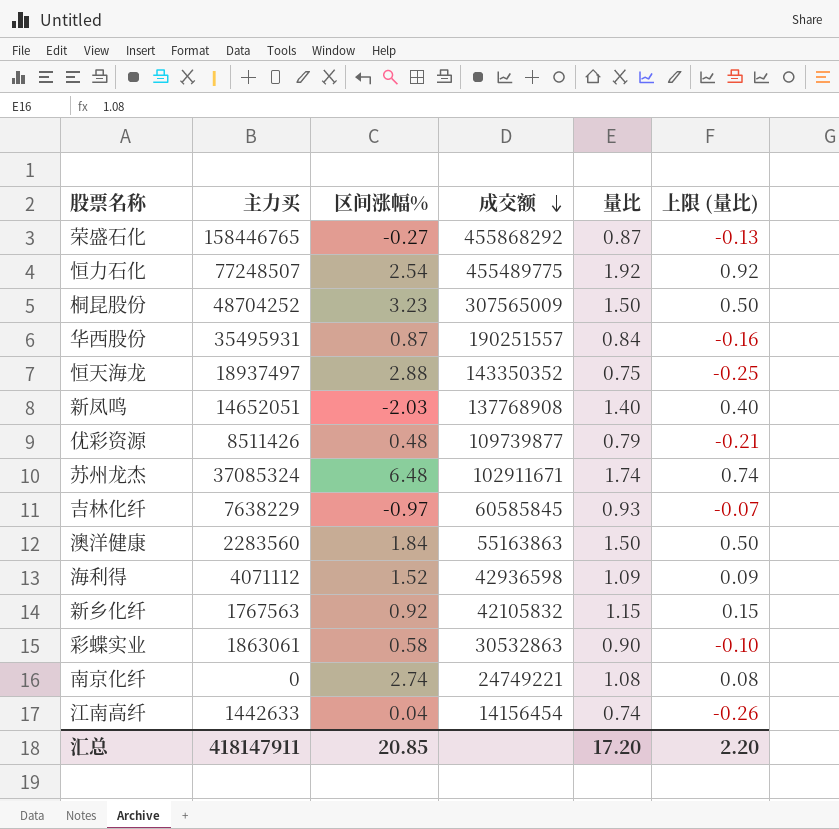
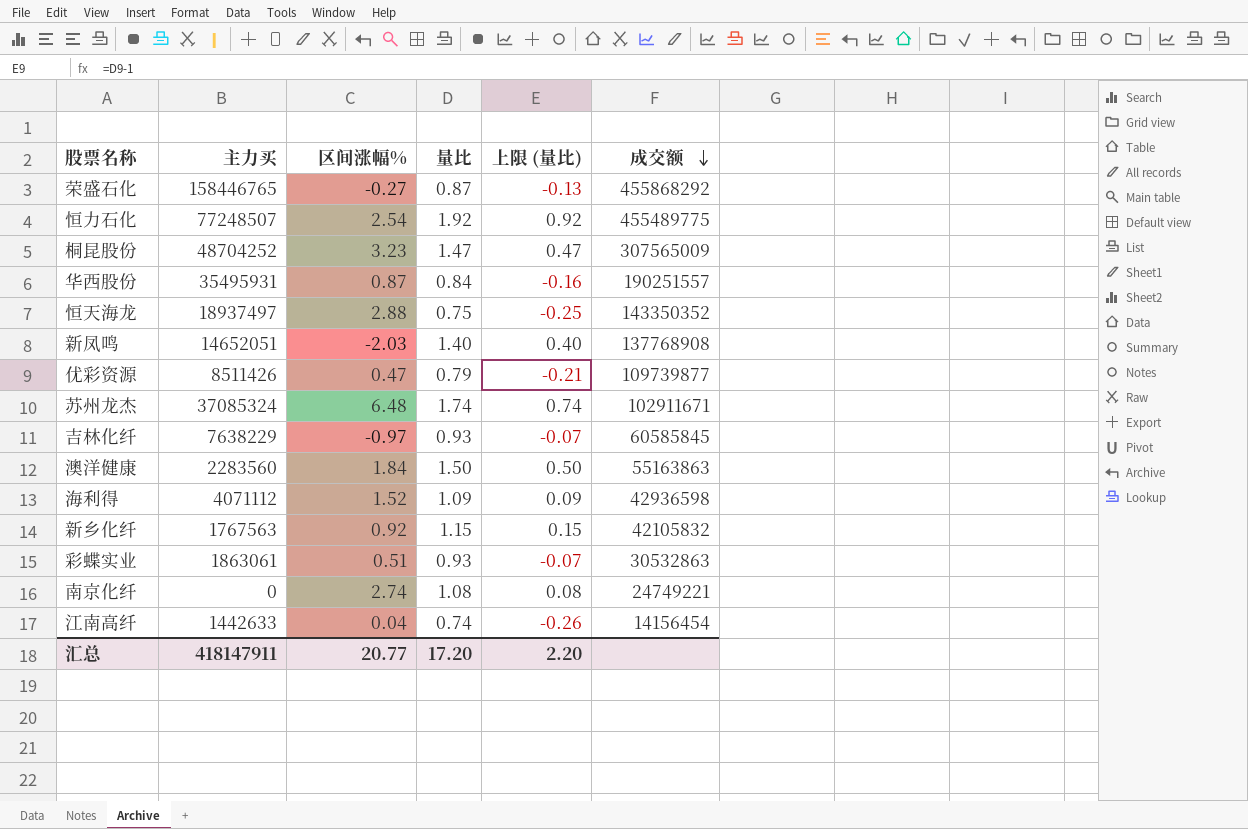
column 成交额 | position: 4 -> 6
桐昆股份 | 量比: 1.50 -> 1.47
桐昆股份 | 上限 (量比): 0.50 -> 0.47
优彩资源 | 区间涨幅%: 0.48 -> 0.47
彩蝶实业 | 区间涨幅%: 0.58 -> 0.51
彩蝶实业 | 量比: 0.90 -> 0.93
彩蝶实业 | 上限 (量比): -0.10 -> -0.07
汇总 | 区间涨幅%: 20.85 -> 20.77

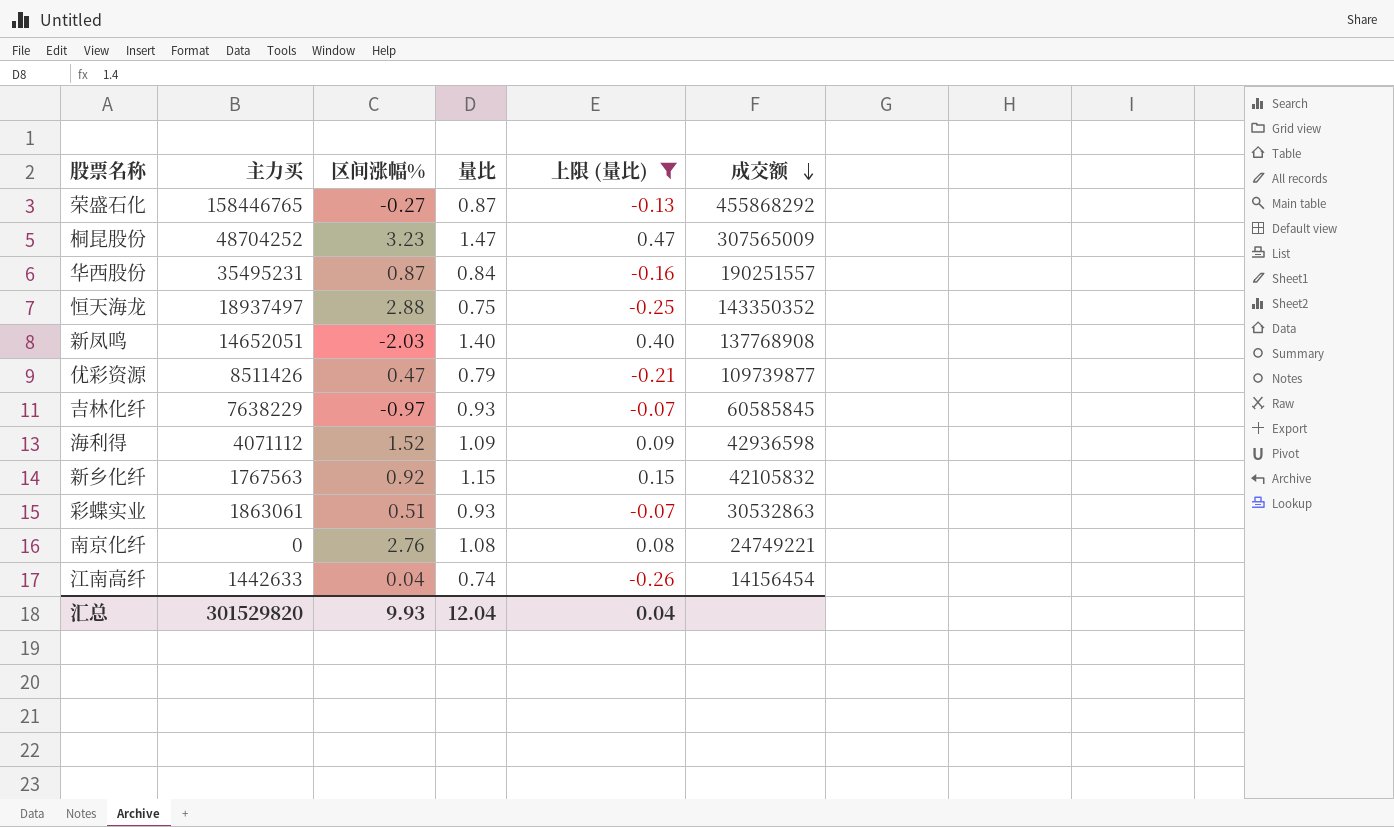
filter: none -> 上限 (量比) <= 0.47
华西股份 | 主力买: 35495931 -> 35495231
南京化纤 | 区间涨幅%: 2.74 -> 2.76
汇总 | 主力买: 418147911 -> 301529820
汇总 | 区间涨幅%: 20.77 -> 9.93
汇总 | 量比: 17.20 -> 12.04
汇总 | 上限 (量比): 2.20 -> 0.04

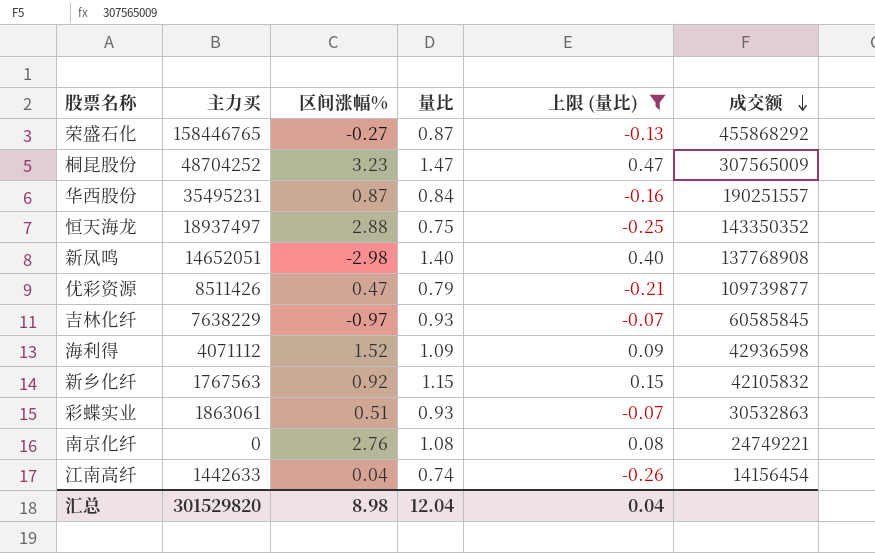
新凤鸣 | 区间涨幅%: -2.03 -> -2.98
汇总 | 区间涨幅%: 9.93 -> 8.98

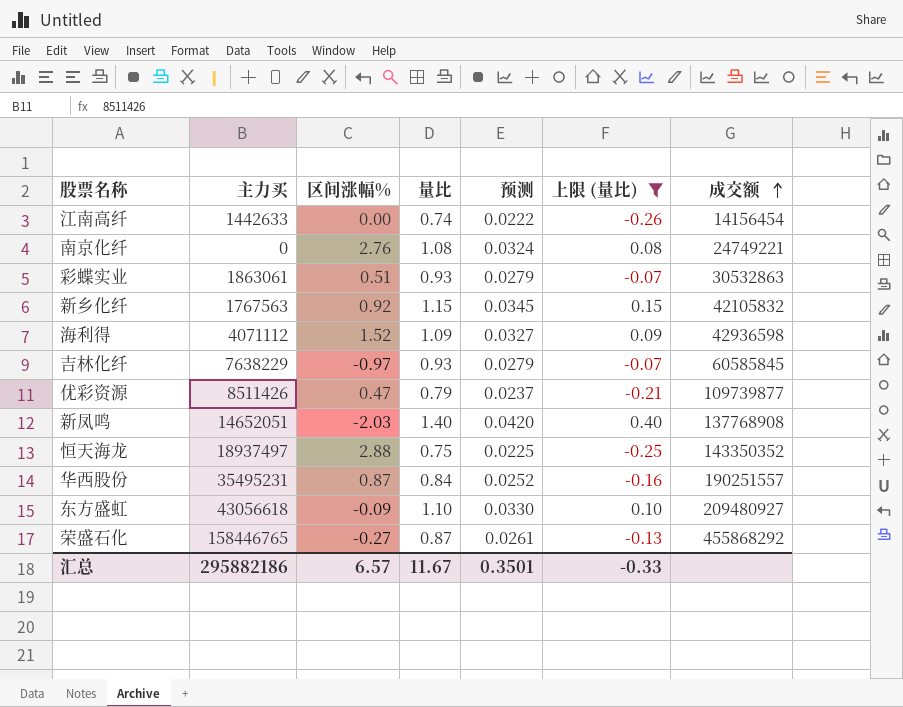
row order: 成交额 descending -> 成交额 ascending
column 预测 | formula: none -> [量比] * 0.03
row 桐昆股份: 48704252 | 3.23 | 1.47 | 0.47 | 307565009 -> none
江南高纤 | 区间涨幅%: 0.04 -> 0.00
新凤鸣 | 区间涨幅%: -2.98 -> -2.03
row 东方盛虹: none -> 43056618 | -0.09 | 1.10 | 0.0330 | 0.10 | 209480927
汇总 | 主力买: 301529820 -> 295882186
汇总 | 区间涨幅%: 8.98 -> 6.57
汇总 | 量比: 12.04 -> 11.67
汇总 | 上限 (量比): 0.04 -> -0.33

